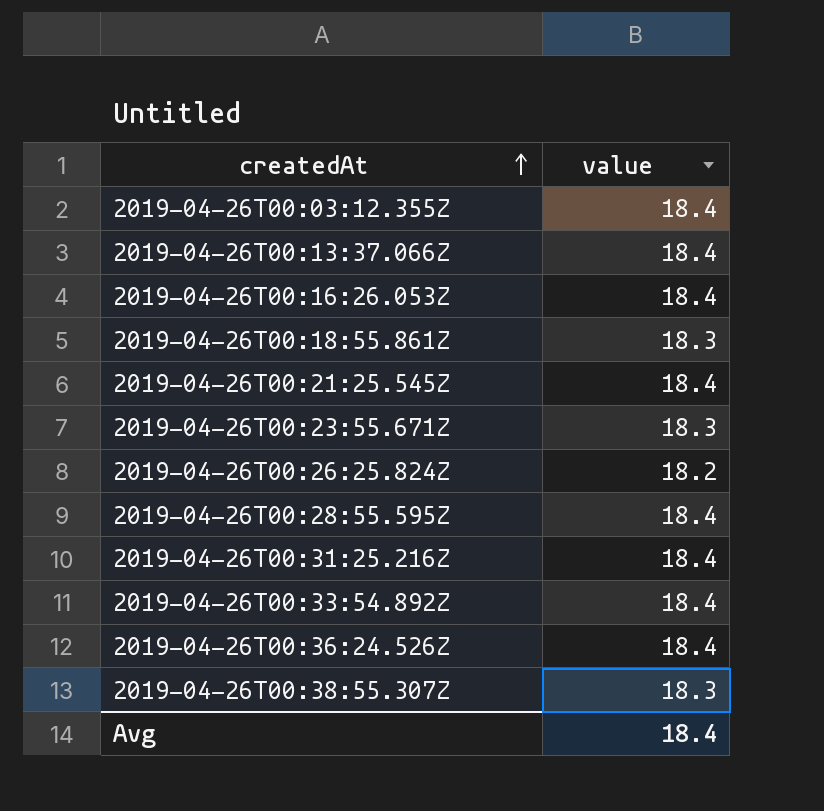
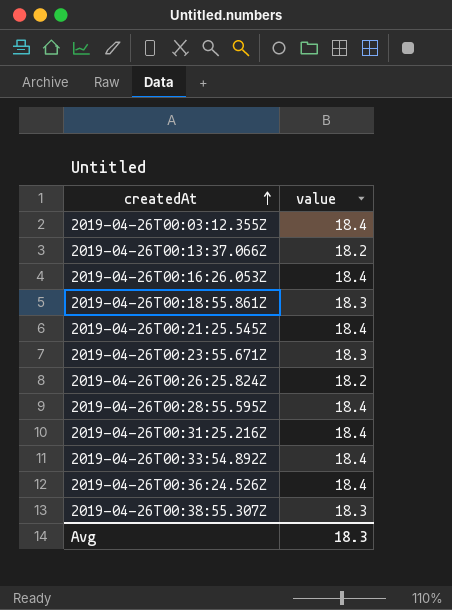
2019-04-26T00:13:37.066Z | value: 18.4 -> 18.2
Avg | value: 18.4 -> 18.3

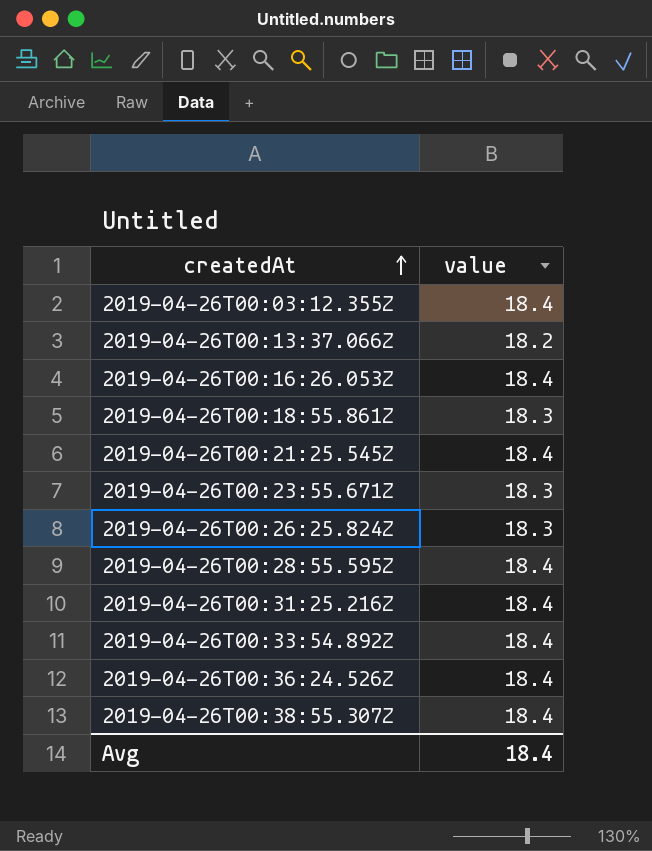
2019-04-26T00:26:25.824Z | value: 18.2 -> 18.3
2019-04-26T00:38:55.307Z | value: 18.3 -> 18.4
Avg | value: 18.3 -> 18.4

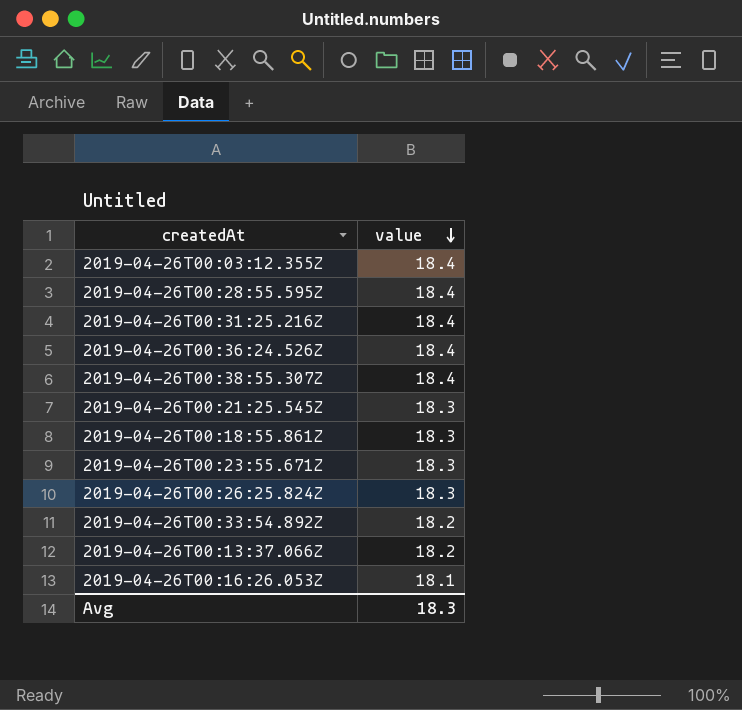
row order: createdAt ascending -> value descending
2019-04-26T00:21:25.545Z | value: 18.4 -> 18.3
2019-04-26T00:33:54.892Z | value: 18.4 -> 18.2
2019-04-26T00:16:26.053Z | value: 18.4 -> 18.1
Avg | value: 18.4 -> 18.3

